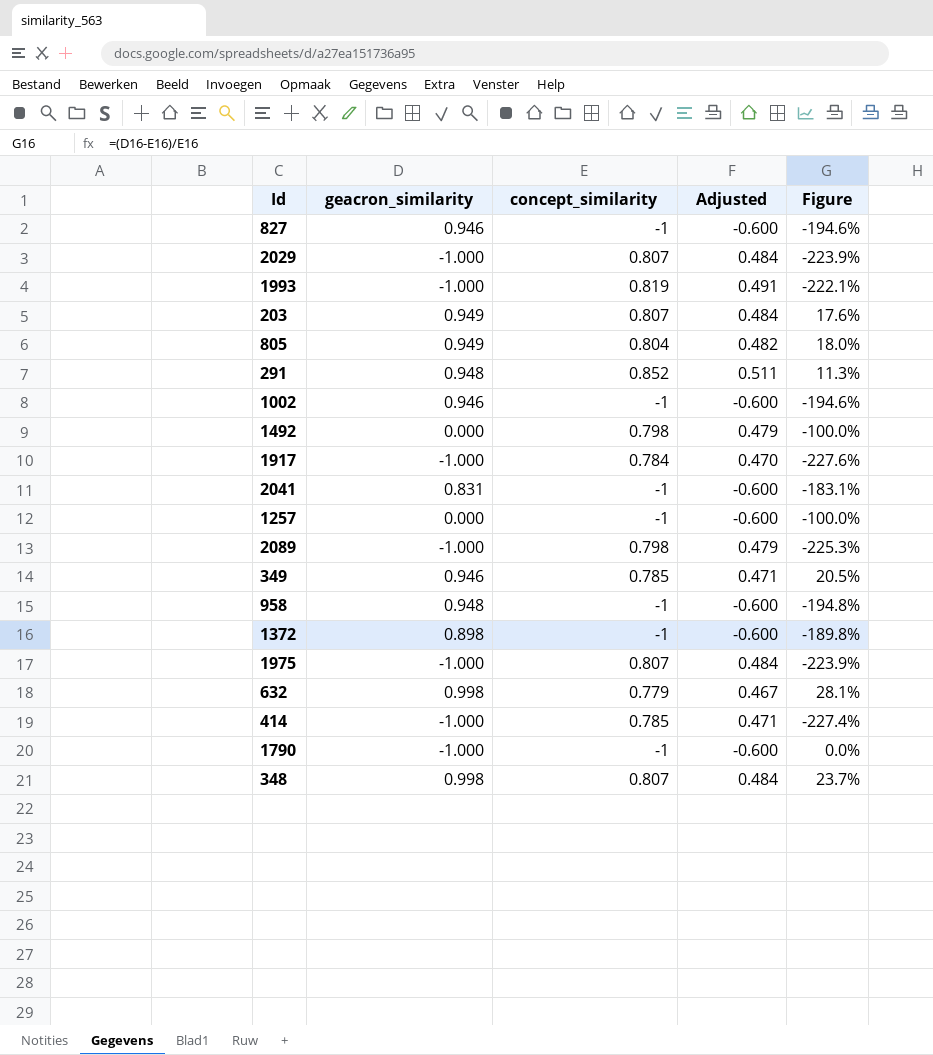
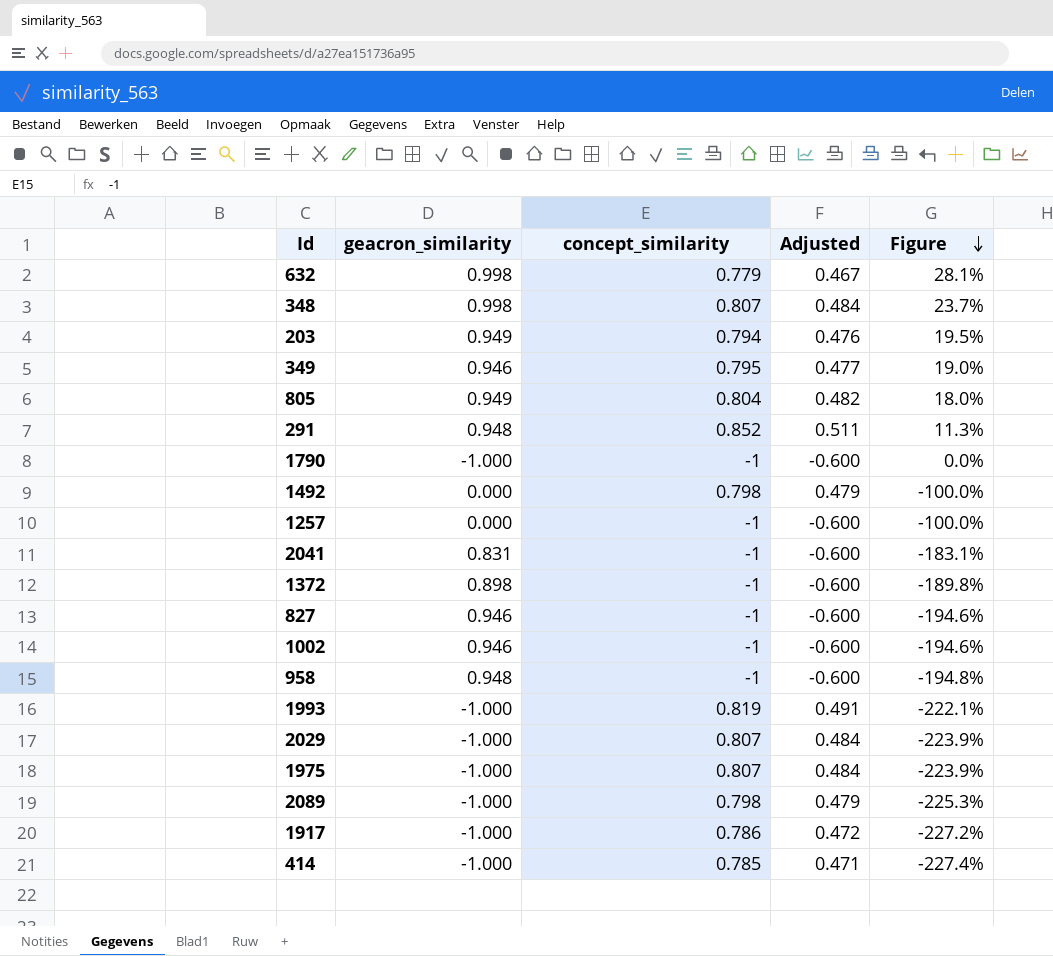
row order: none -> Figure descending
203 | concept_similarity: 0.807 -> 0.794
203 | Adjusted: 0.484 -> 0.476
203 | Figure: 17.6% -> 19.5%
349 | concept_similarity: 0.785 -> 0.795
349 | Adjusted: 0.471 -> 0.477
349 | Figure: 20.5% -> 19.0%
1917 | concept_similarity: 0.784 -> 0.786
1917 | Adjusted: 0.470 -> 0.472
1917 | Figure: -227.6% -> -227.2%

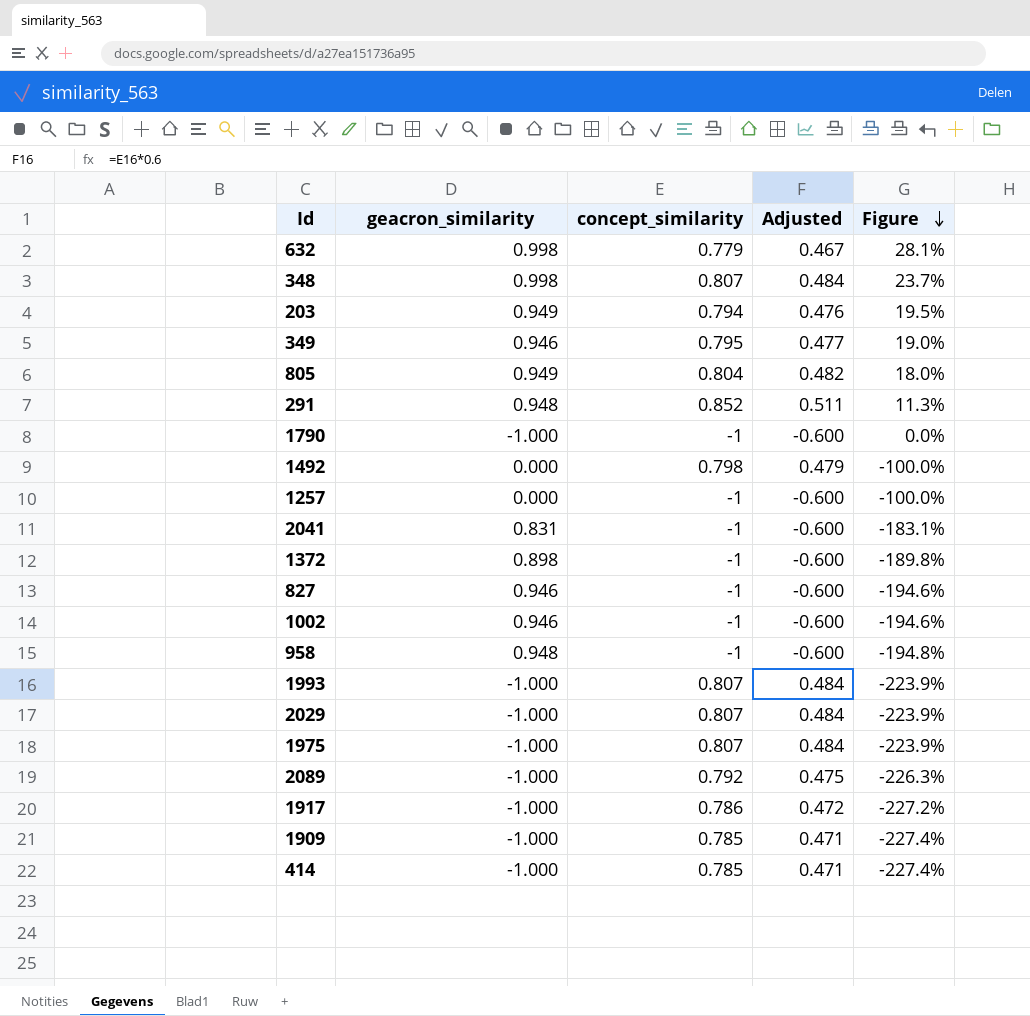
1993 | concept_similarity: 0.819 -> 0.807
1993 | Adjusted: 0.491 -> 0.484
1993 | Figure: -222.1% -> -223.9%
2089 | concept_similarity: 0.798 -> 0.792
2089 | Adjusted: 0.479 -> 0.475
2089 | Figure: -225.3% -> -226.3%
row 1909: none -> -1.000 | 0.785 | 0.471 | -227.4%

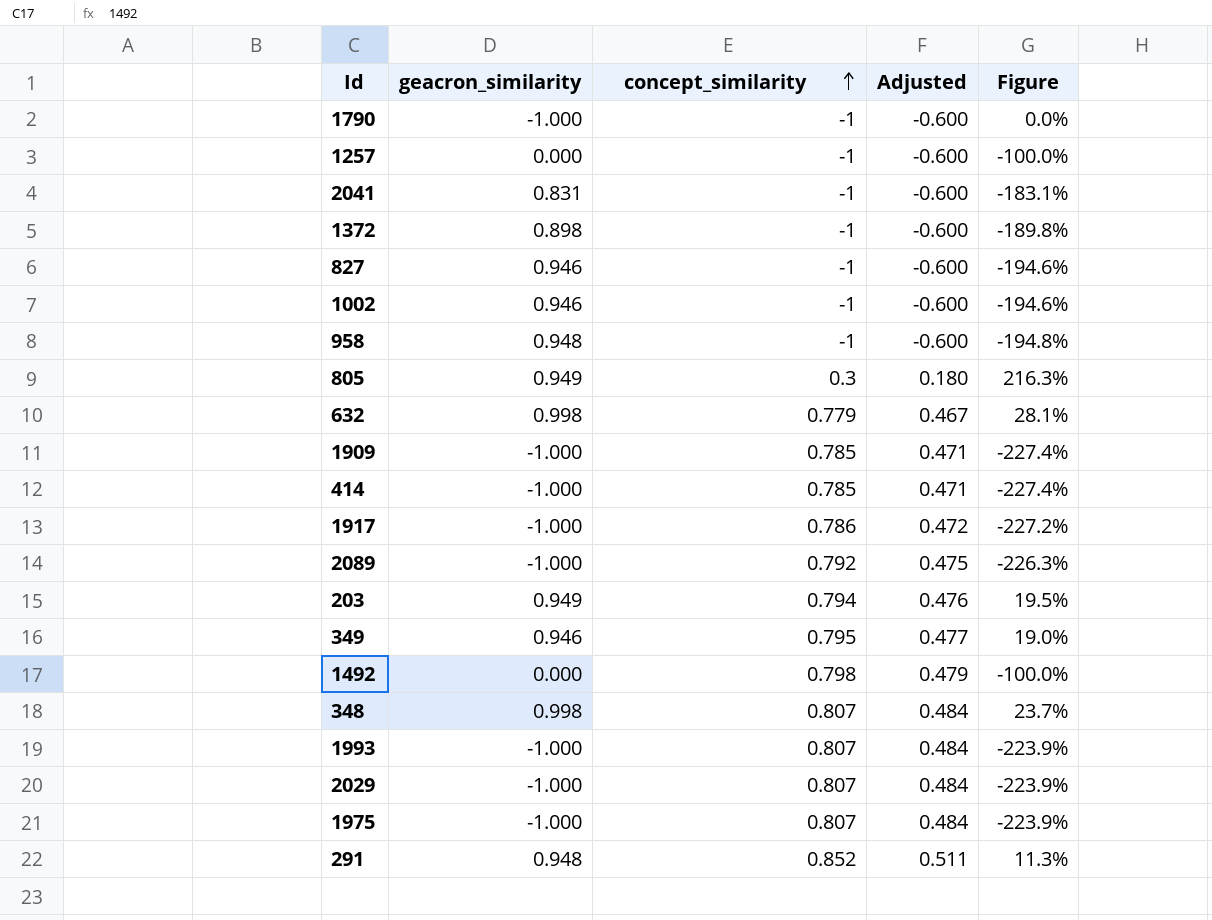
row order: Figure descending -> concept_similarity ascending
805 | concept_similarity: 0.804 -> 0.3
805 | Adjusted: 0.482 -> 0.180
805 | Figure: 18.0% -> 216.3%

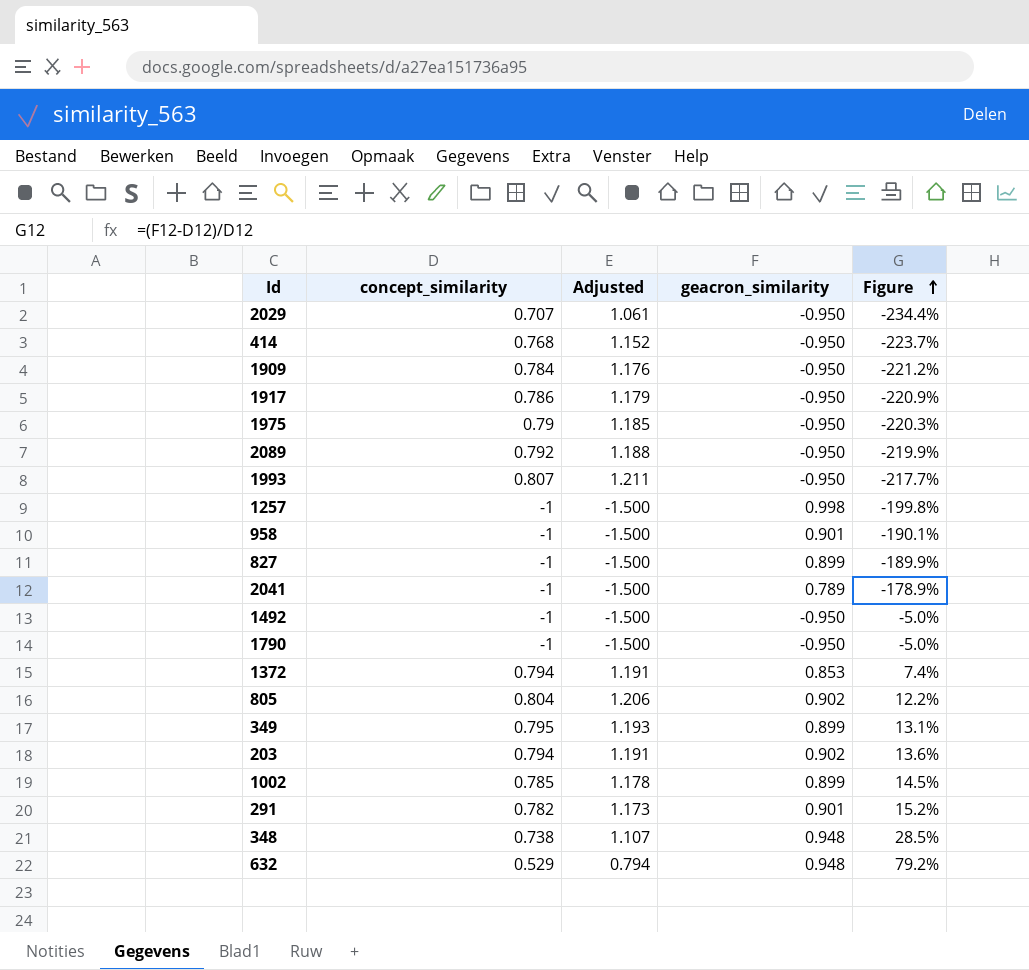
row order: concept_similarity ascending -> Figure ascending
column Adjusted | formula: [concept_similarity] * 0.6 -> [concept_similarity] * 1.5
column geacron_similarity | position: 2 -> 4
2029 | concept_similarity: 0.807 -> 0.707
2029 | geacron_similarity: -1.000 -> -0.950
2029 | Figure: -223.9% -> -234.4%
414 | concept_similarity: 0.785 -> 0.768
414 | geacron_similarity: -1.000 -> -0.950
414 | Figure: -227.4% -> -223.7%
1909 | concept_similarity: 0.785 -> 0.784
1909 | geacron_similarity: -1.000 -> -0.950
1909 | Figure: -227.4% -> -221.2%
1917 | geacron_similarity: -1.000 -> -0.950
1917 | Figure: -227.2% -> -220.9%
1975 | concept_similarity: 0.807 -> 0.79
1975 | geacron_similarity: -1.000 -> -0.950
1975 | Figure: -223.9% -> -220.3%
2089 | geacron_similarity: -1.000 -> -0.950
2089 | Figure: -226.3% -> -219.9%
1993 | geacron_similarity: -1.000 -> -0.950
1993 | Figure: -223.9% -> -217.7%
1257 | geacron_similarity: 0.000 -> 0.998
1257 | Figure: -100.0% -> -199.8%
958 | geacron_similarity: 0.948 -> 0.901
958 | Figure: -194.8% -> -190.1%
827 | geacron_similarity: 0.946 -> 0.899
827 | Figure: -194.6% -> -189.9%
2041 | geacron_similarity: 0.831 -> 0.789
2041 | Figure: -183.1% -> -178.9%
1492 | concept_similarity: 0.798 -> -1
1492 | geacron_similarity: 0.000 -> -0.950
1492 | Figure: -100.0% -> -5.0%
1790 | geacron_similarity: -1.000 -> -0.950
1790 | Figure: 0.0% -> -5.0%
1372 | concept_similarity: -1 -> 0.794
1372 | geacron_similarity: 0.898 -> 0.853
1372 | Figure: -189.8% -> 7.4%
805 | concept_similarity: 0.3 -> 0.804
805 | geacron_similarity: 0.949 -> 0.902
805 | Figure: 216.3% -> 12.2%
349 | geacron_similarity: 0.946 -> 0.899
349 | Figure: 19.0% -> 13.1%
203 | geacron_similarity: 0.949 -> 0.902
203 | Figure: 19.5% -> 13.6%
1002 | concept_similarity: -1 -> 0.785
1002 | geacron_similarity: 0.946 -> 0.899
1002 | Figure: -194.6% -> 14.5%
291 | concept_similarity: 0.852 -> 0.782
291 | geacron_similarity: 0.948 -> 0.901
291 | Figure: 11.3% -> 15.2%
348 | concept_similarity: 0.807 -> 0.738
348 | geacron_similarity: 0.998 -> 0.948
348 | Figure: 23.7% -> 28.5%
632 | concept_similarity: 0.779 -> 0.529
632 | geacron_similarity: 0.998 -> 0.948
632 | Figure: 28.1% -> 79.2%

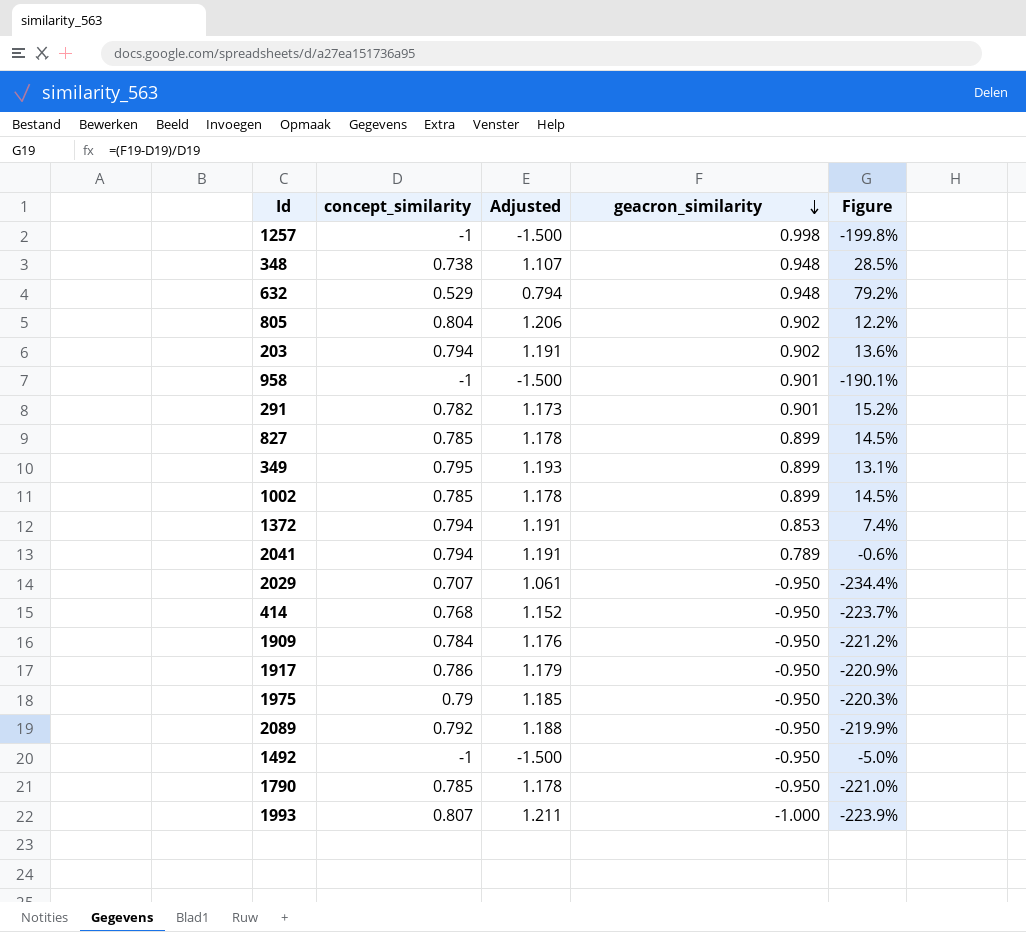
row order: Figure ascending -> geacron_similarity descending
827 | concept_similarity: -1 -> 0.785
827 | Adjusted: -1.500 -> 1.178
827 | Figure: -189.9% -> 14.5%
2041 | concept_similarity: -1 -> 0.794
2041 | Adjusted: -1.500 -> 1.191
2041 | Figure: -178.9% -> -0.6%
1790 | concept_similarity: -1 -> 0.785
1790 | Adjusted: -1.500 -> 1.178
1790 | Figure: -5.0% -> -221.0%
1993 | geacron_similarity: -0.950 -> -1.000
1993 | Figure: -217.7% -> -223.9%

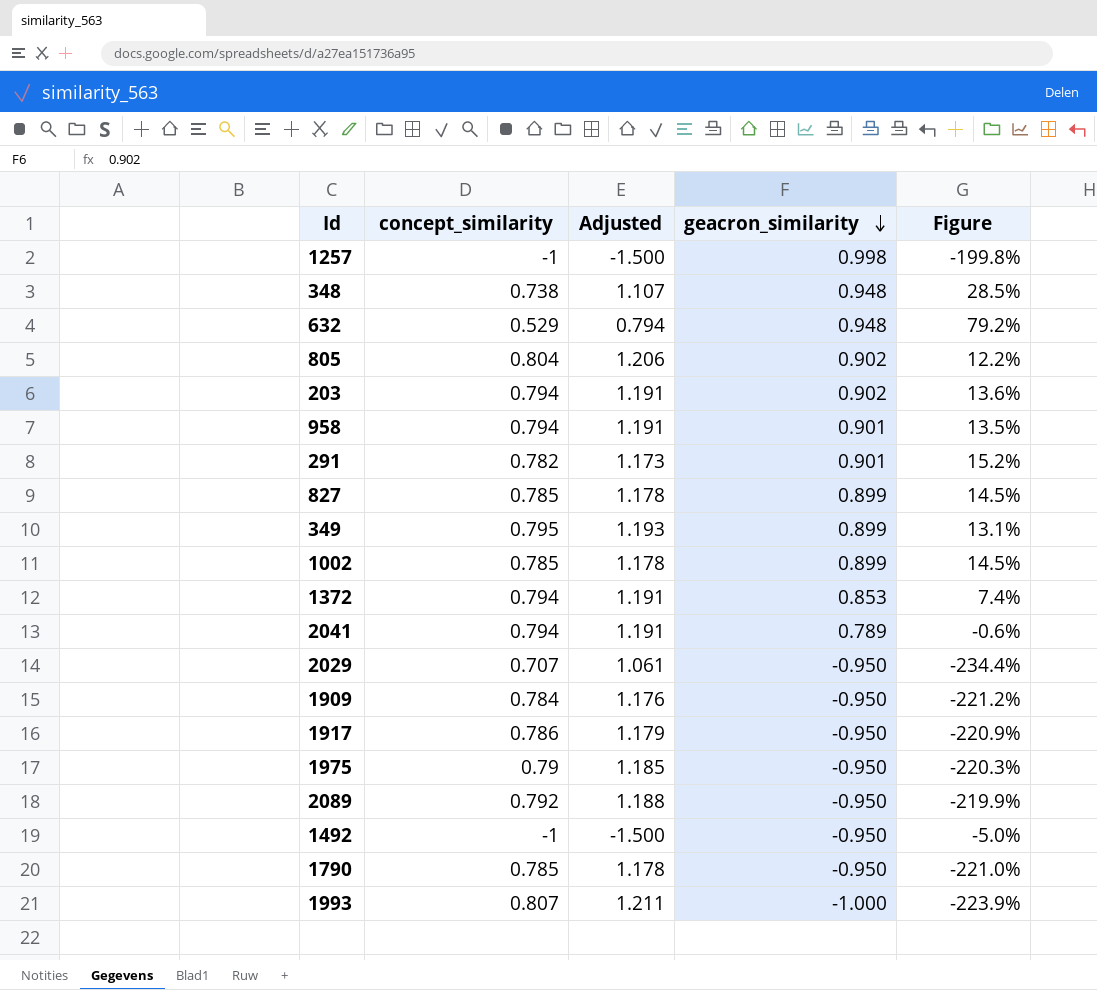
row 414: 0.768 | 1.152 | -0.950 | -223.7% -> none
958 | concept_similarity: -1 -> 0.794
958 | Adjusted: -1.500 -> 1.191
958 | Figure: -190.1% -> 13.5%

